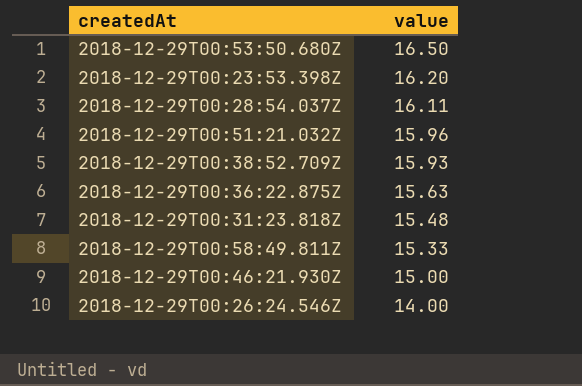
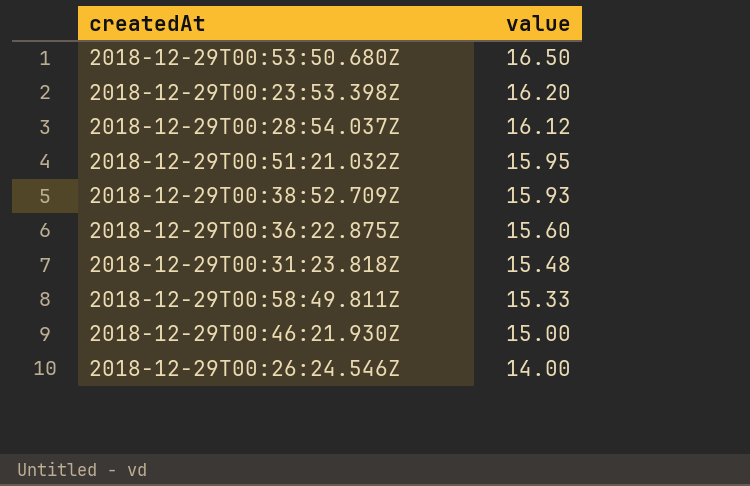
2018-12-29T00:28:54.037Z | value: 16.11 -> 16.12
2018-12-29T00:51:21.032Z | value: 15.96 -> 15.95
2018-12-29T00:36:22.875Z | value: 15.63 -> 15.60

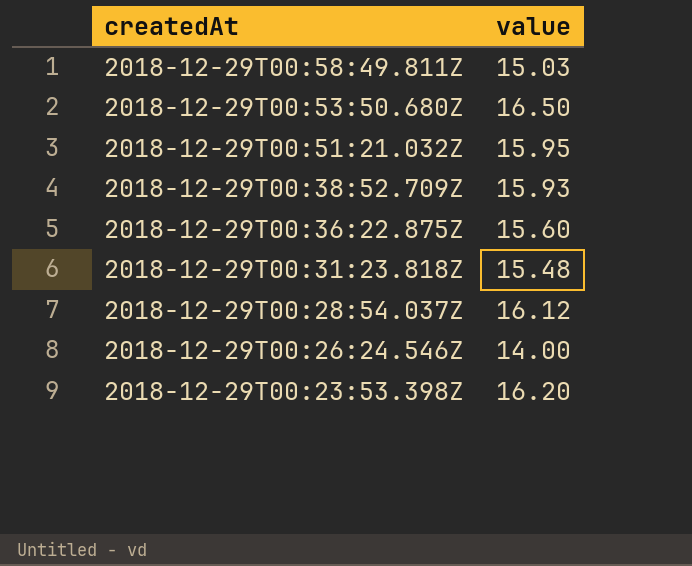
row order: value descending -> createdAt descending
row 2018-12-29T00:46:21.930Z: 15.00 -> none
2018-12-29T00:58:49.811Z | value: 15.33 -> 15.03

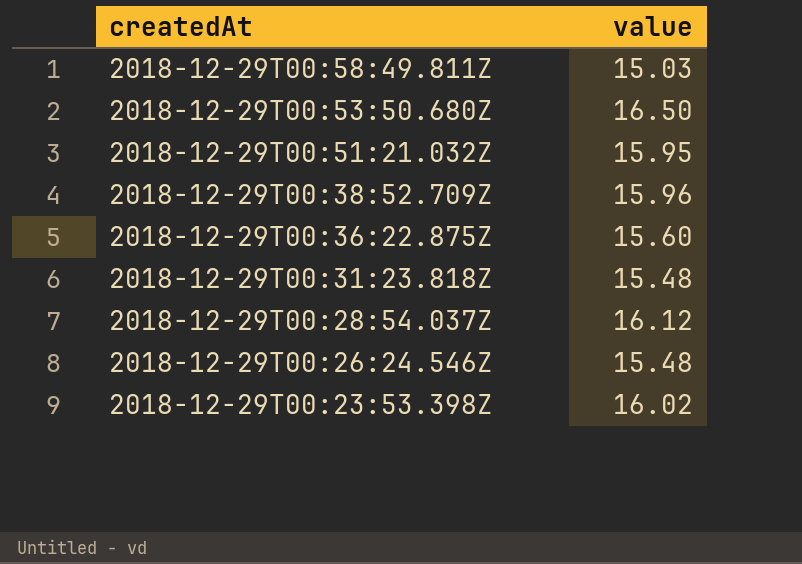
2018-12-29T00:38:52.709Z | value: 15.93 -> 15.96
2018-12-29T00:26:24.546Z | value: 14.00 -> 15.48
2018-12-29T00:23:53.398Z | value: 16.20 -> 16.02

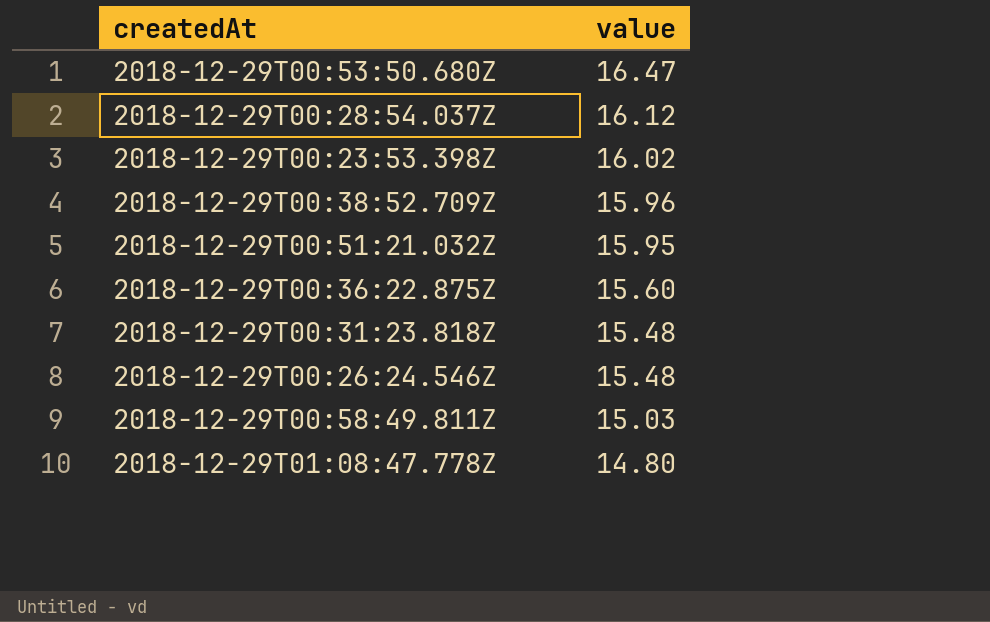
row order: createdAt descending -> value descending
2018-12-29T00:53:50.680Z | value: 16.50 -> 16.47
row 2018-12-29T01:08:47.778Z: none -> 14.80

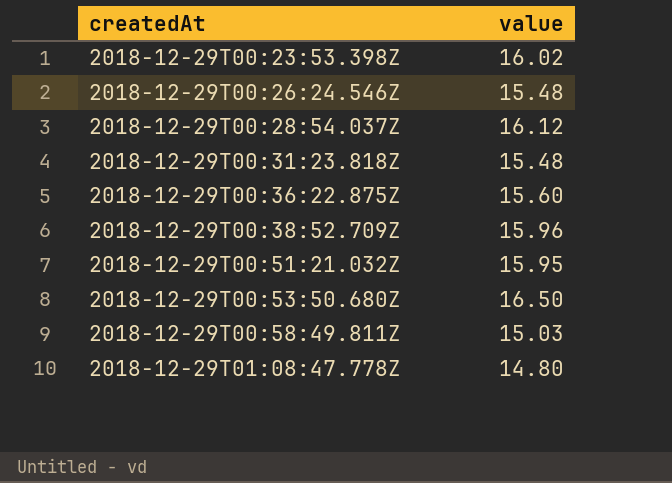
row order: value descending -> createdAt ascending
2018-12-29T00:53:50.680Z | value: 16.47 -> 16.50

